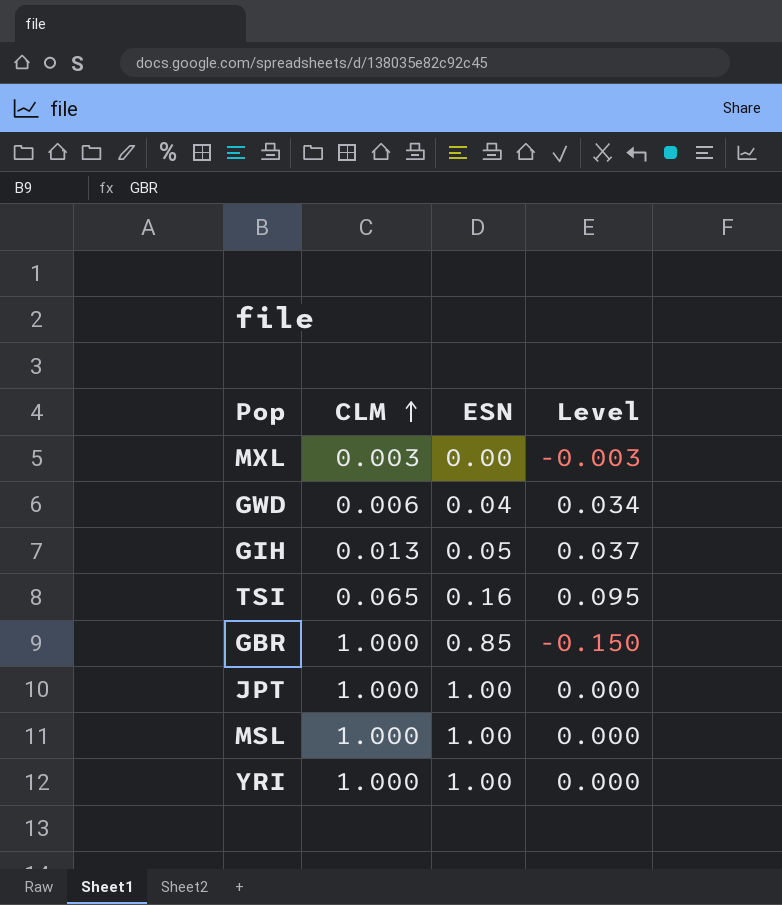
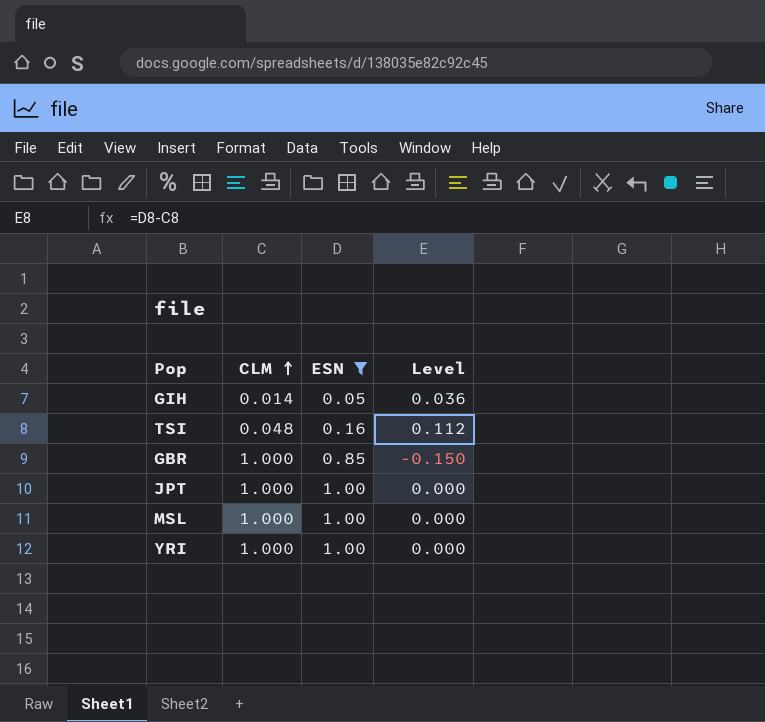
filter: none -> ESN >= 0.05
GIH | CLM: 0.013 -> 0.014
GIH | Level: 0.037 -> 0.036
TSI | CLM: 0.065 -> 0.048
TSI | Level: 0.095 -> 0.112

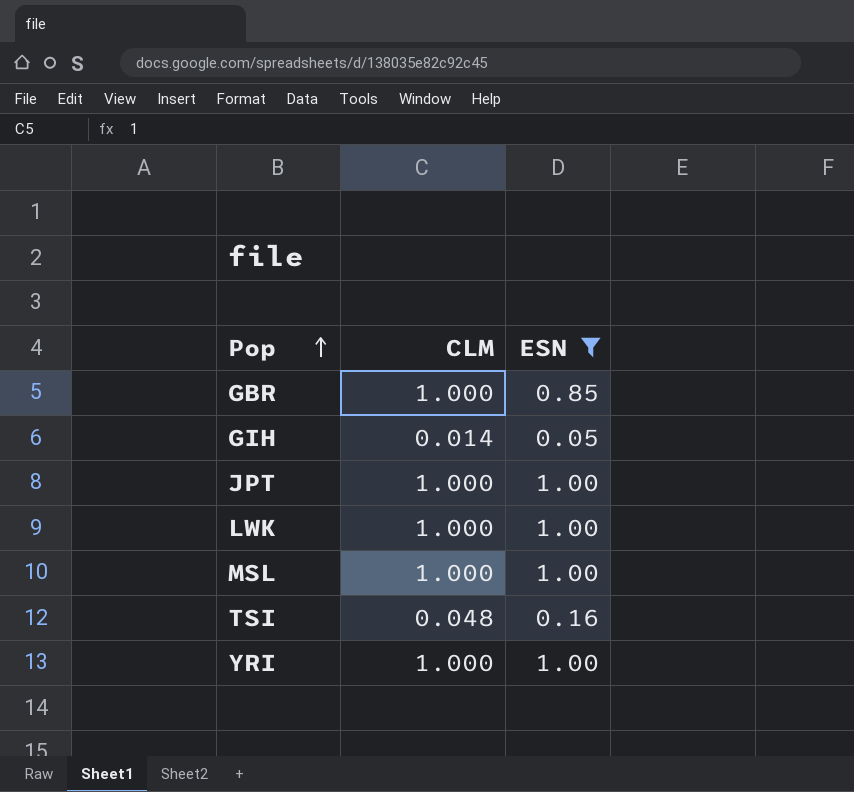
row order: CLM ascending -> Pop ascending
column Level | formula: [ESN] - [CLM] -> none
row LWK: none -> 1.000 | 1.00

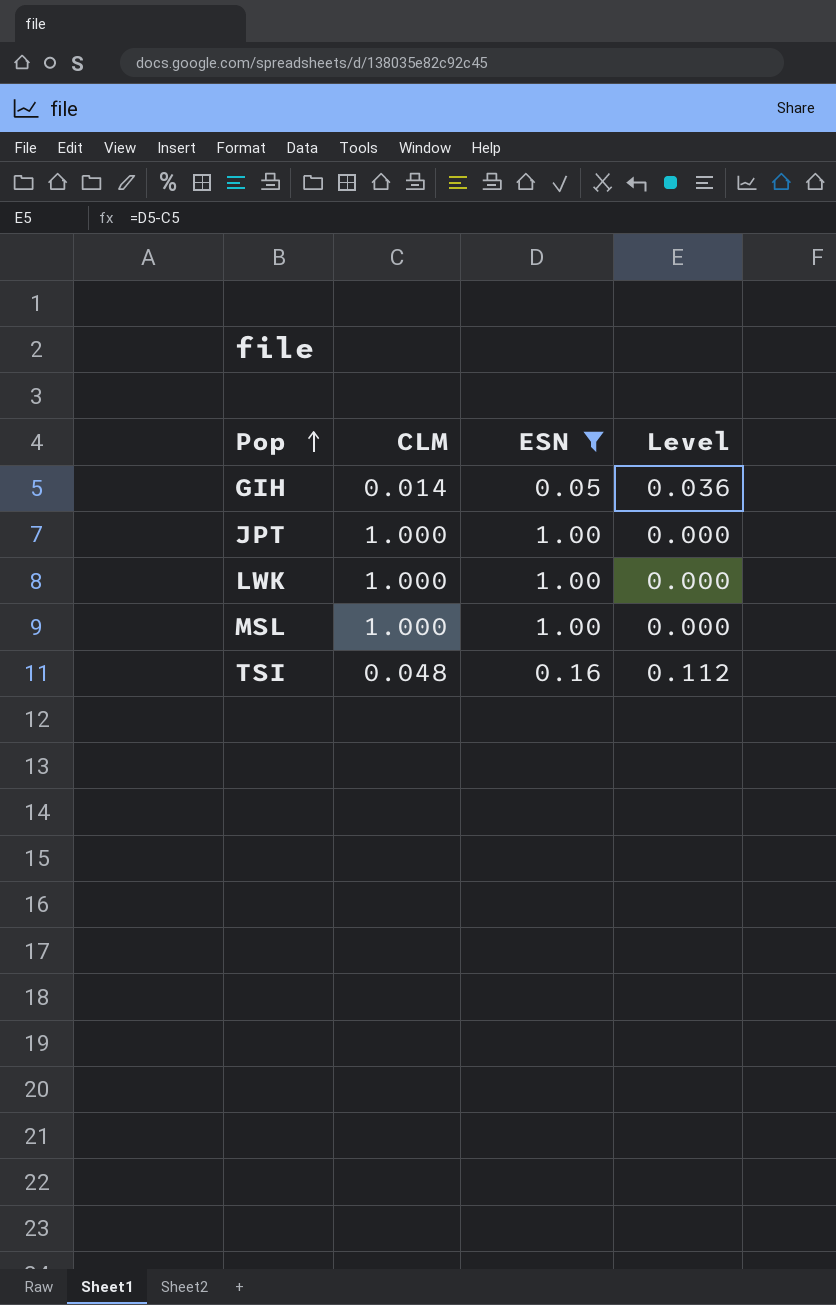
column Level | formula: none -> [ESN] - [CLM]
row GBR: 1.000 | 0.85 -> none
row YRI: 1.000 | 1.00 -> none

